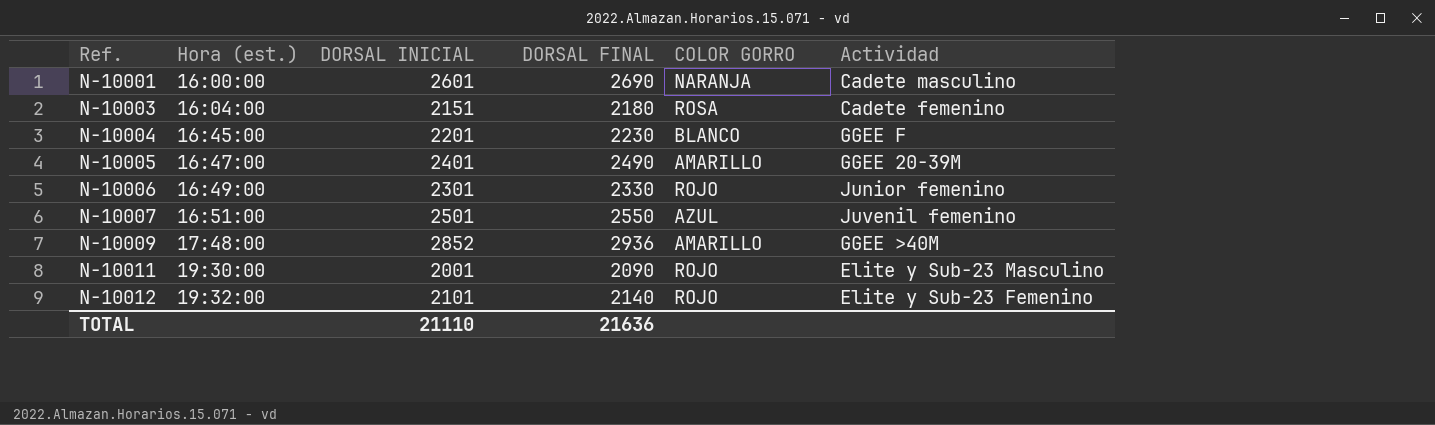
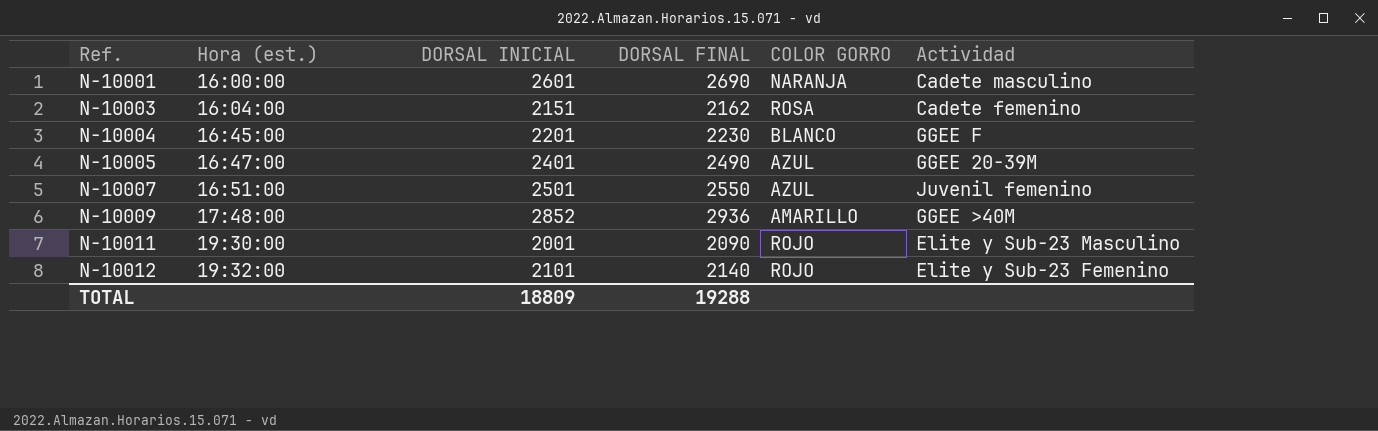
row N-10006: 16:49:00 | 2301 | 2330 | ROJO | Junior femenino -> none
N-10003 | DORSAL FINAL: 2180 -> 2162
N-10005 | COLOR GORRO: AMARILLO -> AZUL
TOTAL | DORSAL INICIAL: 21110 -> 18809
TOTAL | DORSAL FINAL: 21636 -> 19288

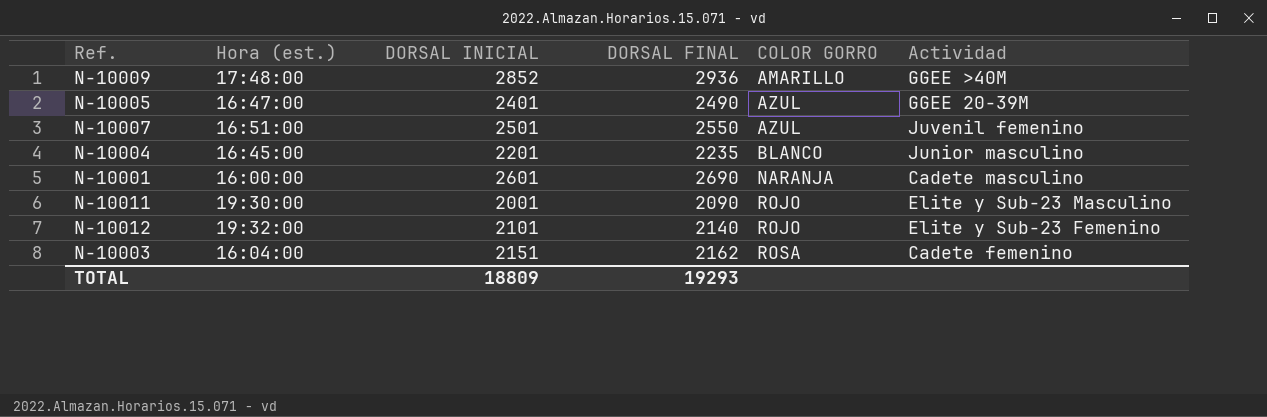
row order: Ref. ascending -> COLOR GORRO ascending
N-10004 | DORSAL FINAL: 2230 -> 2235
N-10004 | Actividad: GGEE F -> Junior masculino
TOTAL | DORSAL FINAL: 19288 -> 19293

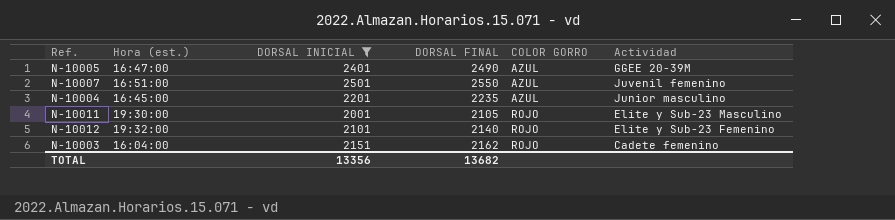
filter: none -> DORSAL INICIAL <= 2501
N-10004 | COLOR GORRO: BLANCO -> AZUL
N-10011 | DORSAL FINAL: 2090 -> 2105
N-10003 | COLOR GORRO: ROSA -> ROJO
TOTAL | DORSAL INICIAL: 18809 -> 13356
TOTAL | DORSAL FINAL: 19293 -> 13682

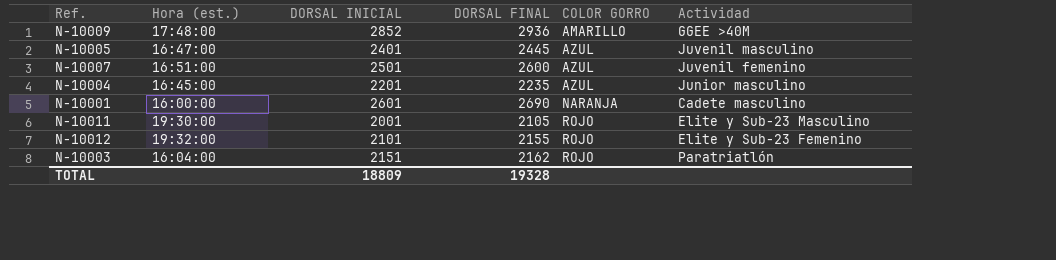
filter: DORSAL INICIAL <= 2501 -> none
N-10005 | DORSAL FINAL: 2490 -> 2445
N-10005 | Actividad: GGEE 20-39M -> Juvenil masculino
N-10007 | DORSAL FINAL: 2550 -> 2600
N-10012 | DORSAL FINAL: 2140 -> 2155
N-10003 | Actividad: Cadete femenino -> Paratriatlón
TOTAL | DORSAL INICIAL: 13356 -> 18809
TOTAL | DORSAL FINAL: 13682 -> 19328

